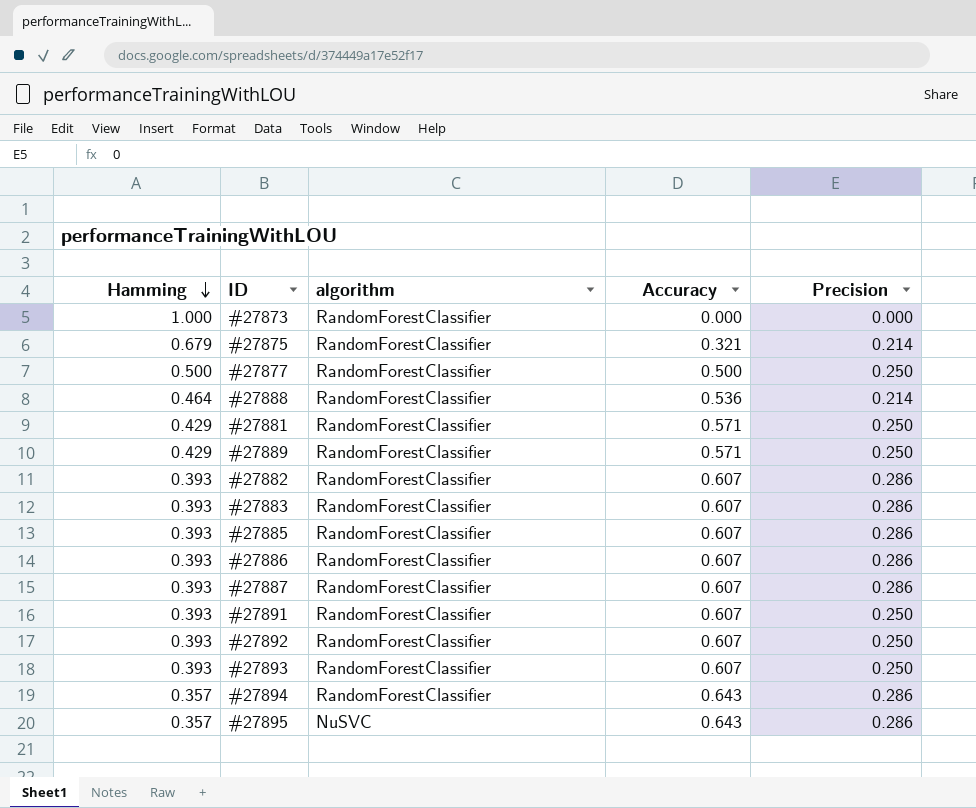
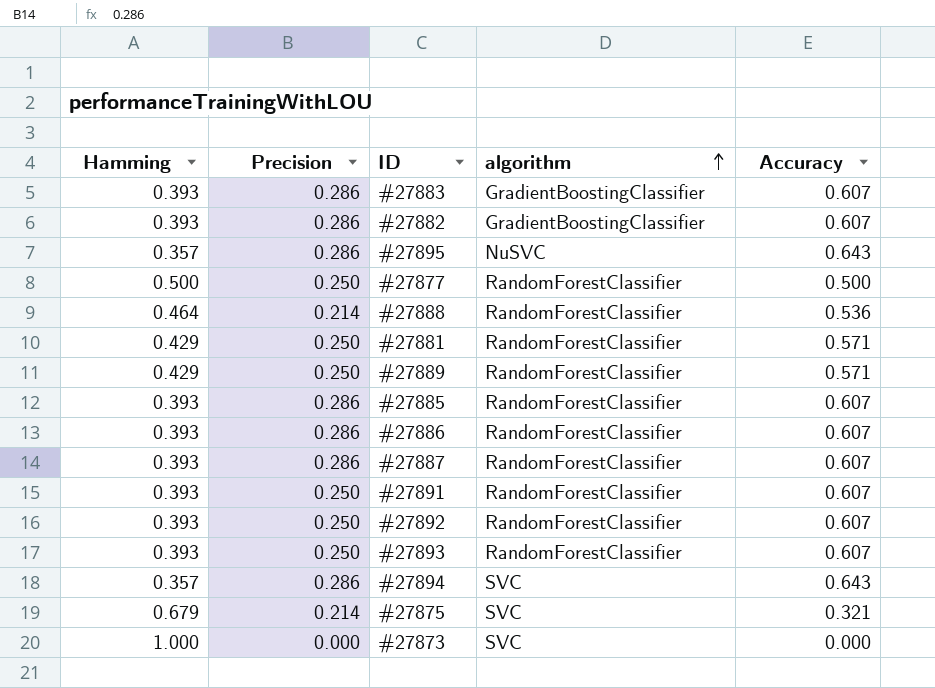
row order: Hamming descending -> algorithm ascending
column Precision | position: 5 -> 2
#27883 | algorithm: RandomForestClassifier -> GradientBoostingClassifier
#27882 | algorithm: RandomForestClassifier -> GradientBoostingClassifier
#27894 | algorithm: RandomForestClassifier -> SVC
#27875 | algorithm: RandomForestClassifier -> SVC
#27873 | algorithm: RandomForestClassifier -> SVC

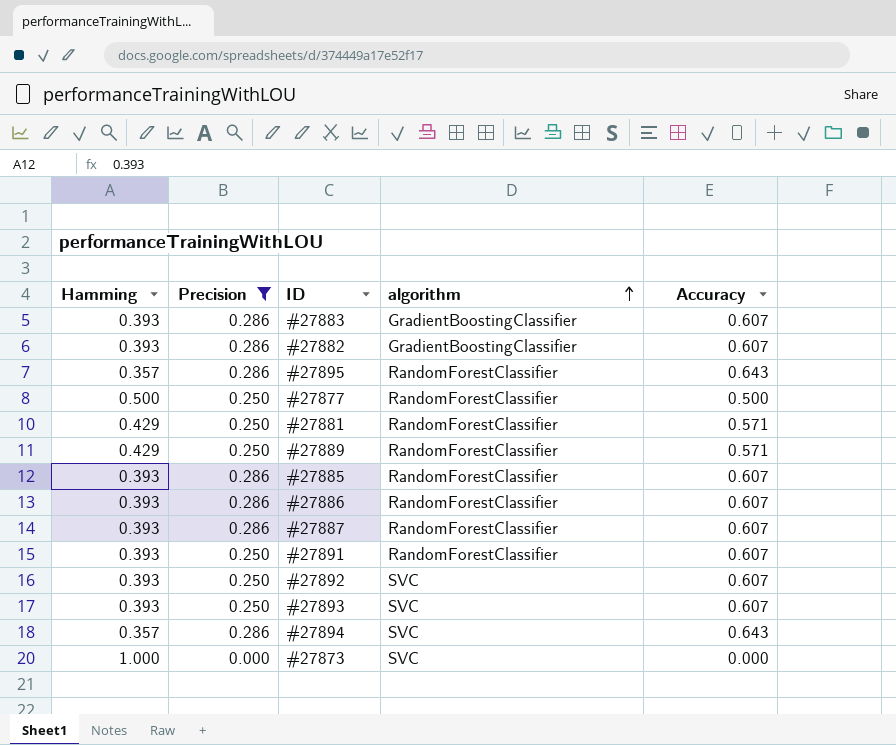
filter: none -> Precision != 0.214
#27895 | algorithm: NuSVC -> RandomForestClassifier
#27892 | algorithm: RandomForestClassifier -> SVC
#27893 | algorithm: RandomForestClassifier -> SVC

